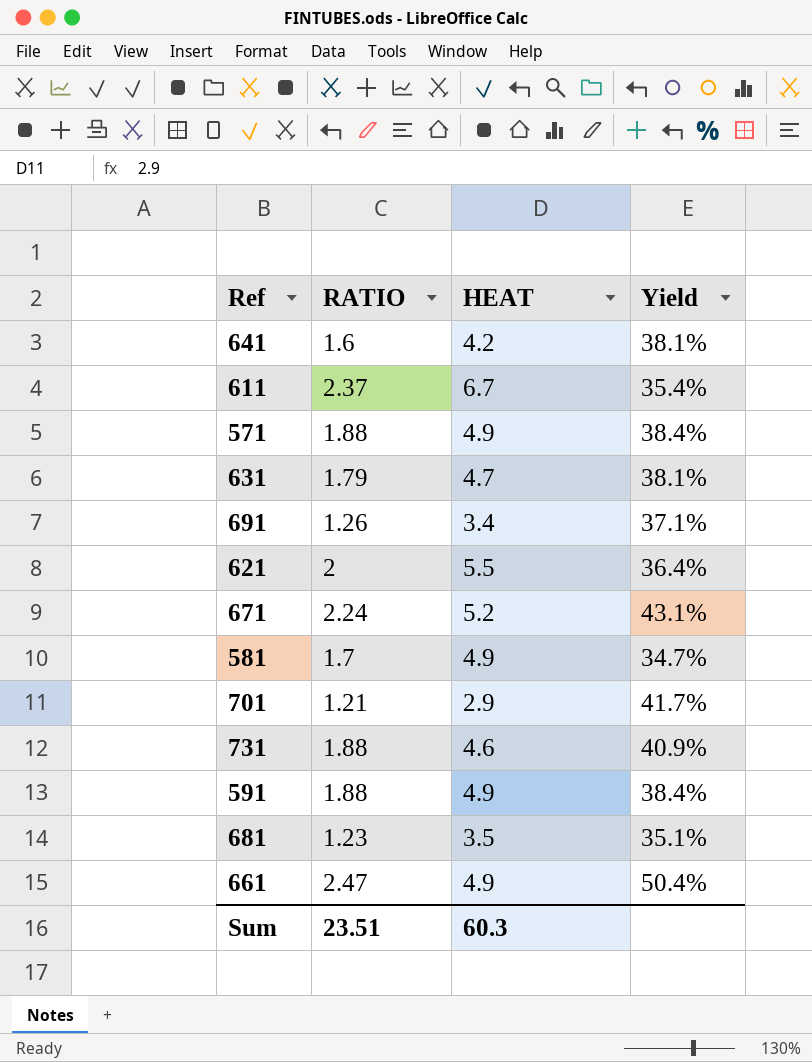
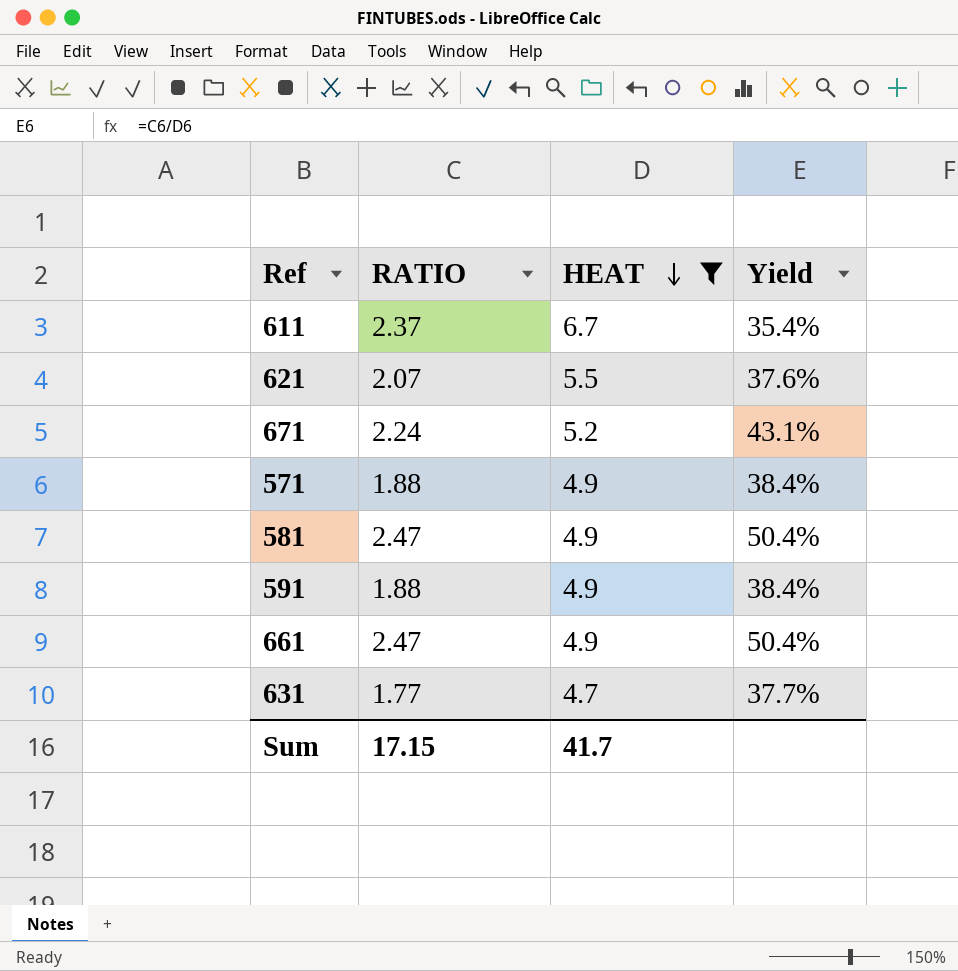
filter: none -> HEAT >= 4.7
row order: none -> HEAT descending
621 | RATIO: 2 -> 2.07
621 | Yield: 36.4% -> 37.6%
581 | RATIO: 1.7 -> 2.47
581 | Yield: 34.7% -> 50.4%
631 | RATIO: 1.79 -> 1.77
631 | Yield: 38.1% -> 37.7%
Sum | RATIO: 23.51 -> 17.15
Sum | HEAT: 60.3 -> 41.7

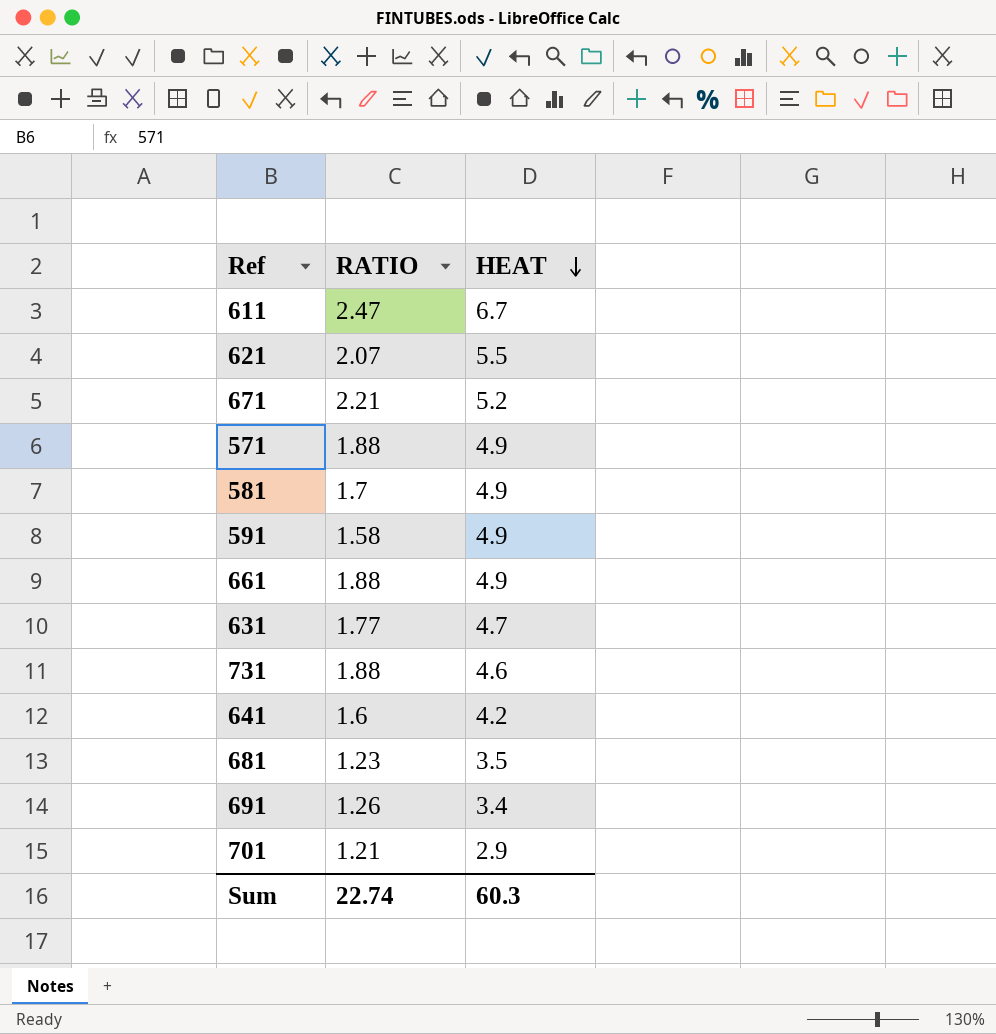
filter: HEAT >= 4.7 -> none
column Yield | formula: [RATIO] / [HEAT] -> none
611 | RATIO: 2.37 -> 2.47
671 | RATIO: 2.24 -> 2.21
581 | RATIO: 2.47 -> 1.7
591 | RATIO: 1.88 -> 1.58
661 | RATIO: 2.47 -> 1.88
Sum | RATIO: 17.15 -> 22.74
Sum | HEAT: 41.7 -> 60.3

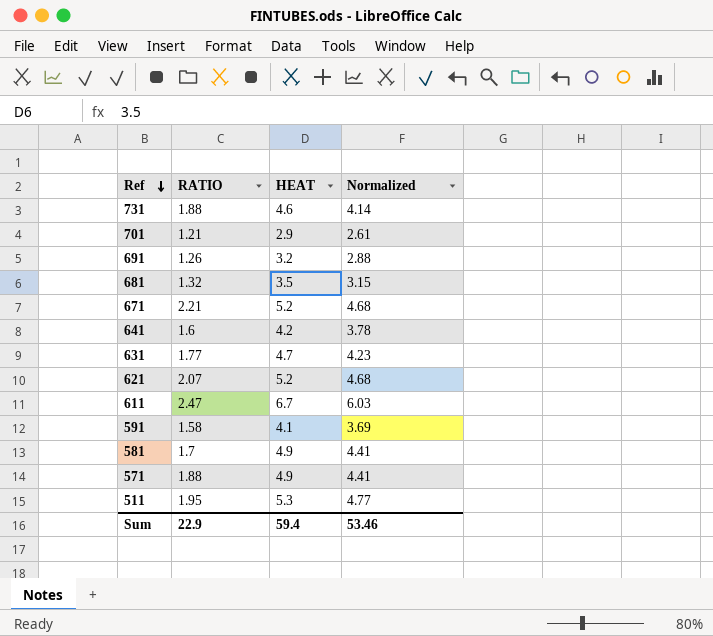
row order: HEAT descending -> Ref descending
column Normalized | formula: none -> [HEAT] * 0.9
row 661: 1.88 | 4.9 -> none
691 | HEAT: 3.4 -> 3.2
681 | RATIO: 1.23 -> 1.32
621 | HEAT: 5.5 -> 5.2
591 | HEAT: 4.9 -> 4.1
row 511: none -> 1.95 | 5.3 | 4.77
Sum | RATIO: 22.74 -> 22.9
Sum | HEAT: 60.3 -> 59.4

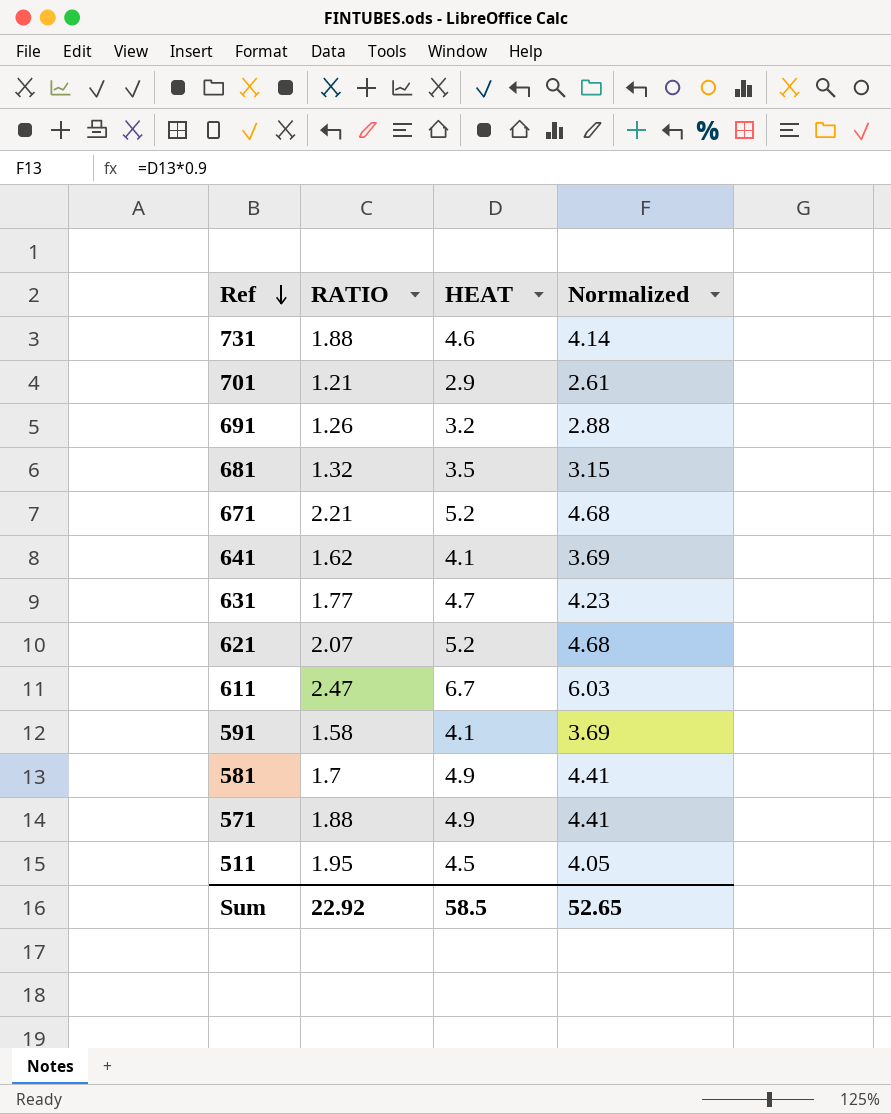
641 | RATIO: 1.6 -> 1.62
641 | HEAT: 4.2 -> 4.1
641 | Normalized: 3.78 -> 3.69
511 | HEAT: 5.3 -> 4.5
511 | Normalized: 4.77 -> 4.05
Sum | RATIO: 22.9 -> 22.92
Sum | HEAT: 59.4 -> 58.5
Sum | Normalized: 53.46 -> 52.65

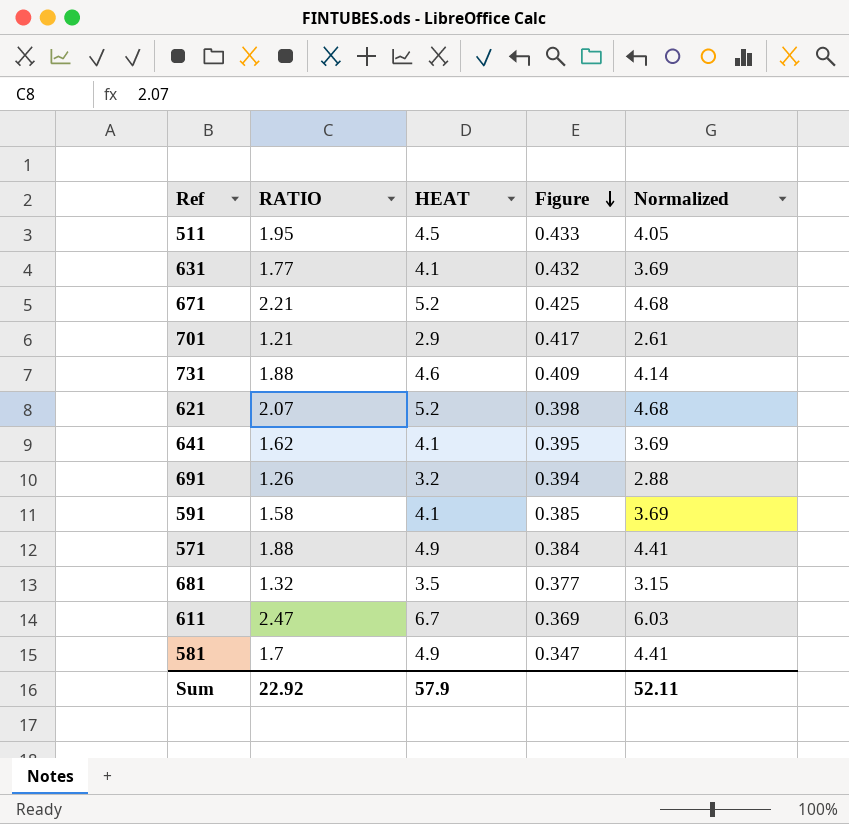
row order: Ref descending -> Figure descending
column Figure | formula: none -> [RATIO] / [HEAT]
631 | HEAT: 4.7 -> 4.1
631 | Normalized: 4.23 -> 3.69
Sum | HEAT: 58.5 -> 57.9
Sum | Normalized: 52.65 -> 52.11

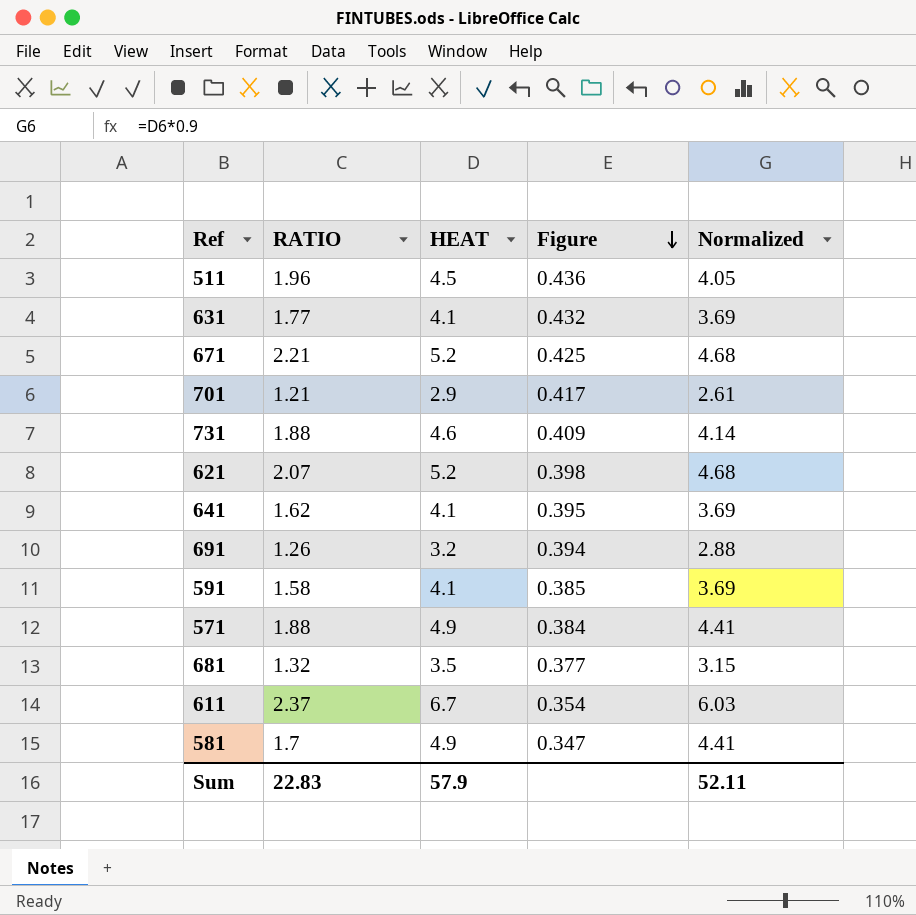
511 | RATIO: 1.95 -> 1.96
511 | Figure: 0.433 -> 0.436
611 | RATIO: 2.47 -> 2.37
611 | Figure: 0.369 -> 0.354
Sum | RATIO: 22.92 -> 22.83

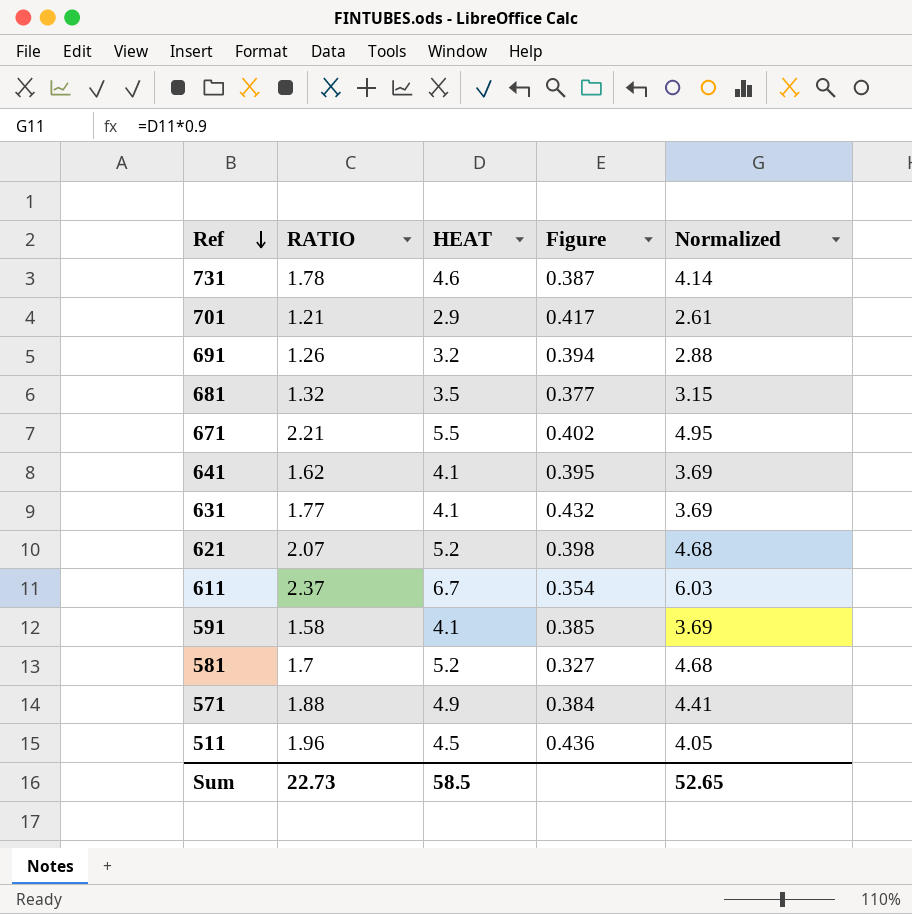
row order: Figure descending -> Ref descending
731 | RATIO: 1.88 -> 1.78
731 | Figure: 0.409 -> 0.387
671 | HEAT: 5.2 -> 5.5
671 | Figure: 0.425 -> 0.402
671 | Normalized: 4.68 -> 4.95
581 | HEAT: 4.9 -> 5.2
581 | Figure: 0.347 -> 0.327
581 | Normalized: 4.41 -> 4.68
Sum | RATIO: 22.83 -> 22.73
Sum | HEAT: 57.9 -> 58.5
Sum | Normalized: 52.11 -> 52.65

